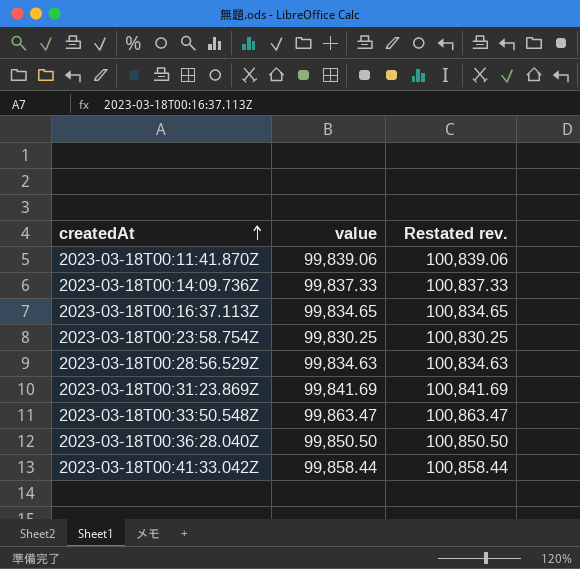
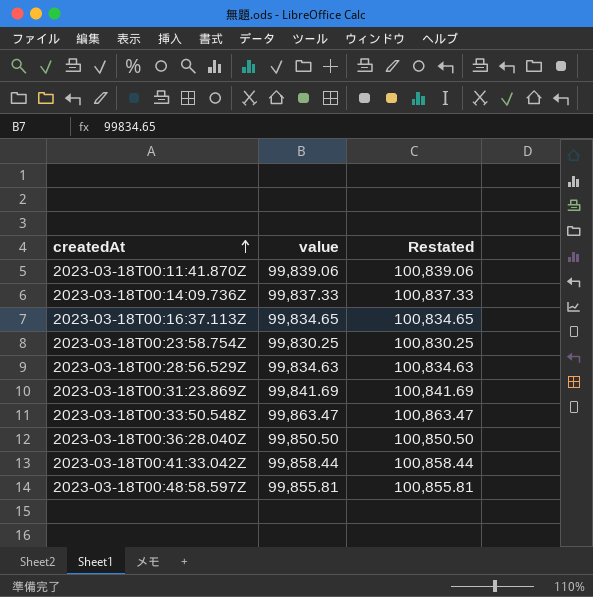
column name: Restated rev. -> Restated
row 2023-03-18T00:48:58.597Z: none -> 99,855.81 | 100,855.81

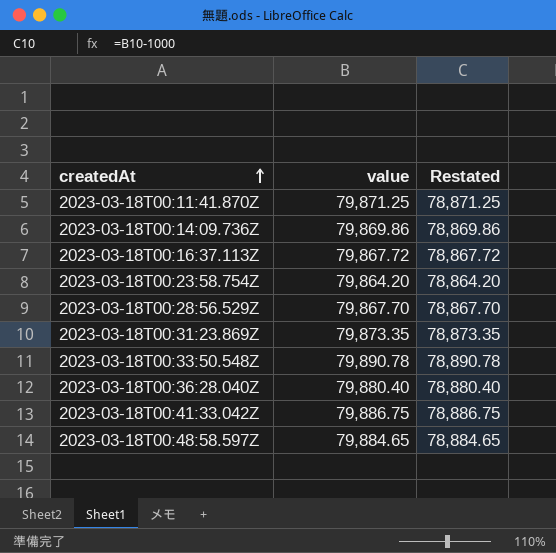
column Restated | formula: [value] + 1000 -> [value] - 1000
2023-03-18T00:11:41.870Z | value: 99,839.06 -> 79,871.25
2023-03-18T00:14:09.736Z | value: 99,837.33 -> 79,869.86
2023-03-18T00:16:37.113Z | value: 99,834.65 -> 79,867.72
2023-03-18T00:23:58.754Z | value: 99,830.25 -> 79,864.20
2023-03-18T00:28:56.529Z | value: 99,834.63 -> 79,867.70
2023-03-18T00:31:23.869Z | value: 99,841.69 -> 79,873.35
2023-03-18T00:33:50.548Z | value: 99,863.47 -> 79,890.78
2023-03-18T00:36:28.040Z | value: 99,850.50 -> 79,880.40
2023-03-18T00:41:33.042Z | value: 99,858.44 -> 79,886.75
2023-03-18T00:48:58.597Z | value: 99,855.81 -> 79,884.65

